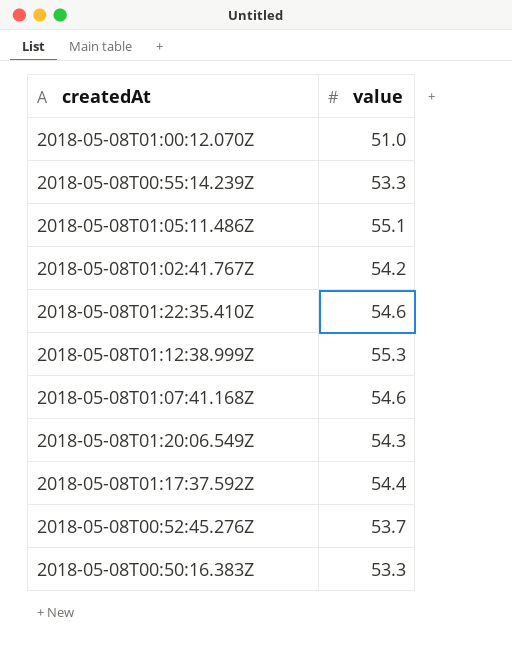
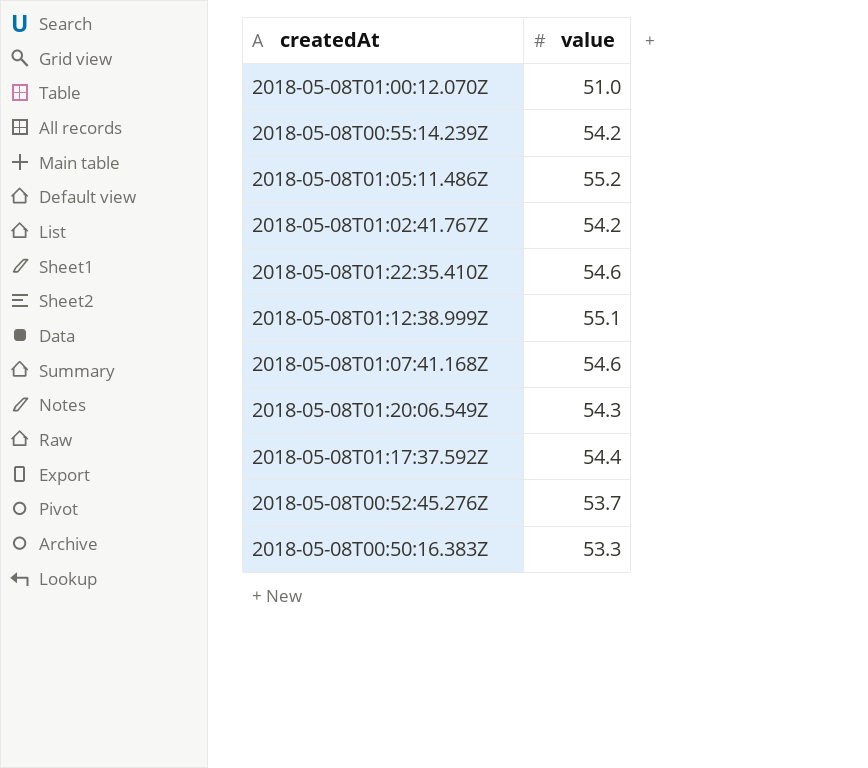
2018-05-08T00:55:14.239Z | value: 53.3 -> 54.2
2018-05-08T01:05:11.486Z | value: 55.1 -> 55.2
2018-05-08T01:12:38.999Z | value: 55.3 -> 55.1

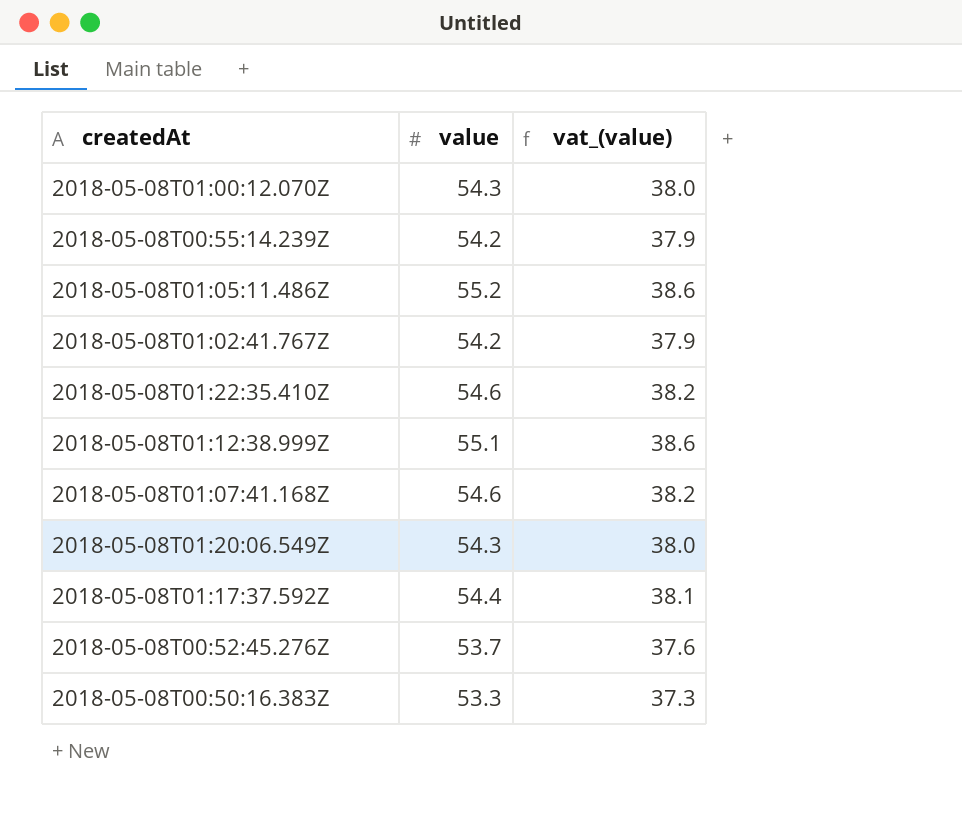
column vat_(value) | formula: none -> [value] * 0.7
2018-05-08T01:00:12.070Z | value: 51.0 -> 54.3

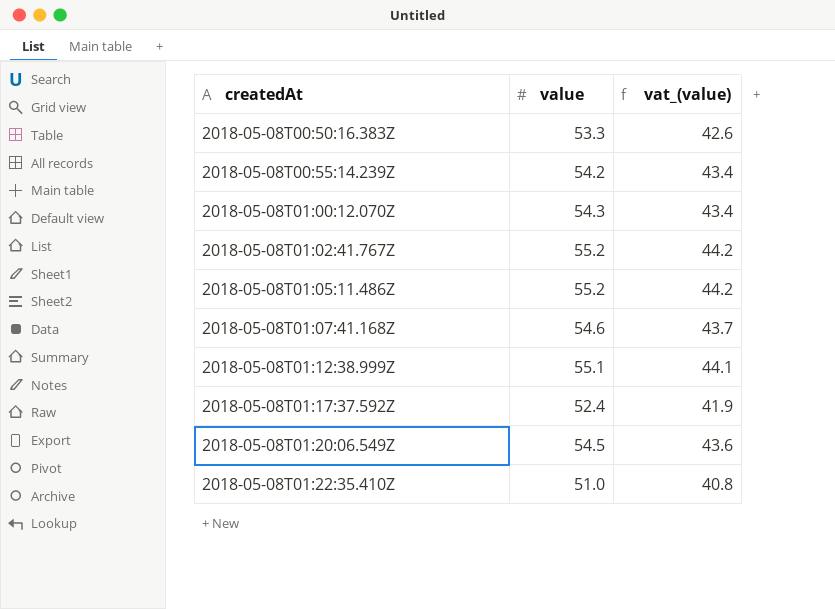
row order: none -> createdAt ascending
column vat_(value) | formula: [value] * 0.7 -> [value] * 0.8
row 2018-05-08T00:52:45.276Z: 53.7 | 37.6 -> none
2018-05-08T01:02:41.767Z | value: 54.2 -> 55.2
2018-05-08T01:17:37.592Z | value: 54.4 -> 52.4
2018-05-08T01:20:06.549Z | value: 54.3 -> 54.5
2018-05-08T01:22:35.410Z | value: 54.6 -> 51.0

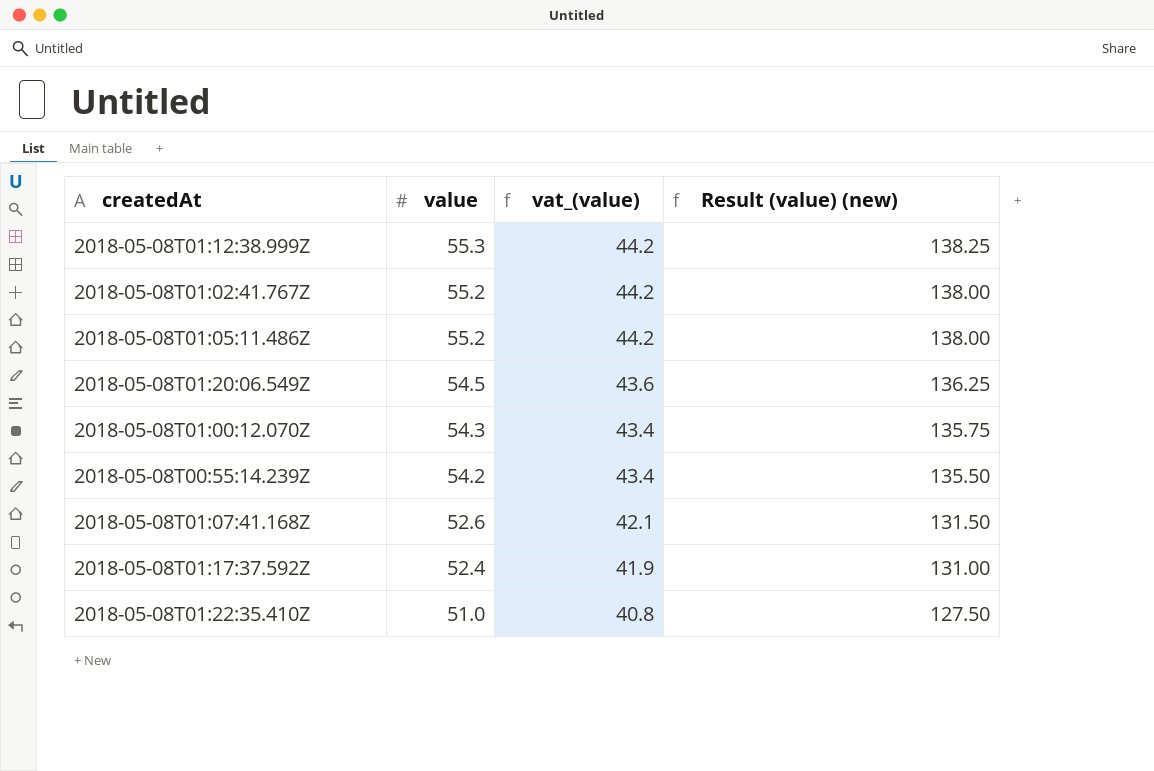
row order: createdAt ascending -> value descending
column Result (value) (new) | formula: none -> [value] * 2.5
row 2018-05-08T00:50:16.383Z: 53.3 | 42.6 -> none
2018-05-08T01:12:38.999Z | value: 55.1 -> 55.3
2018-05-08T01:12:38.999Z | vat_(value): 44.1 -> 44.2
2018-05-08T01:07:41.168Z | value: 54.6 -> 52.6
2018-05-08T01:07:41.168Z | vat_(value): 43.7 -> 42.1

